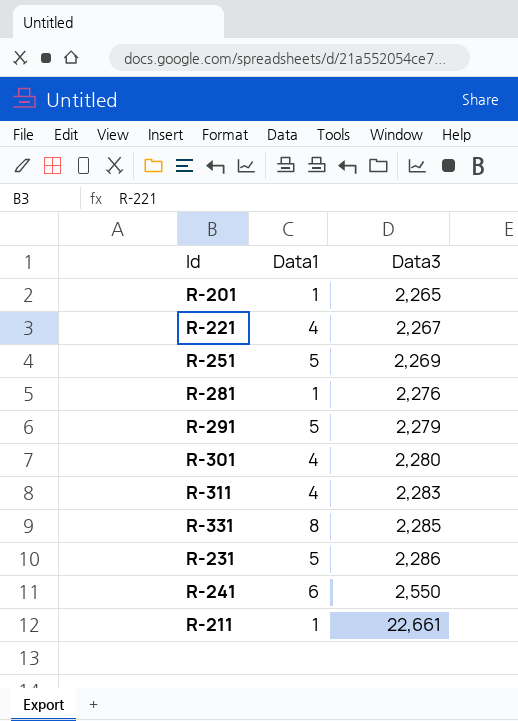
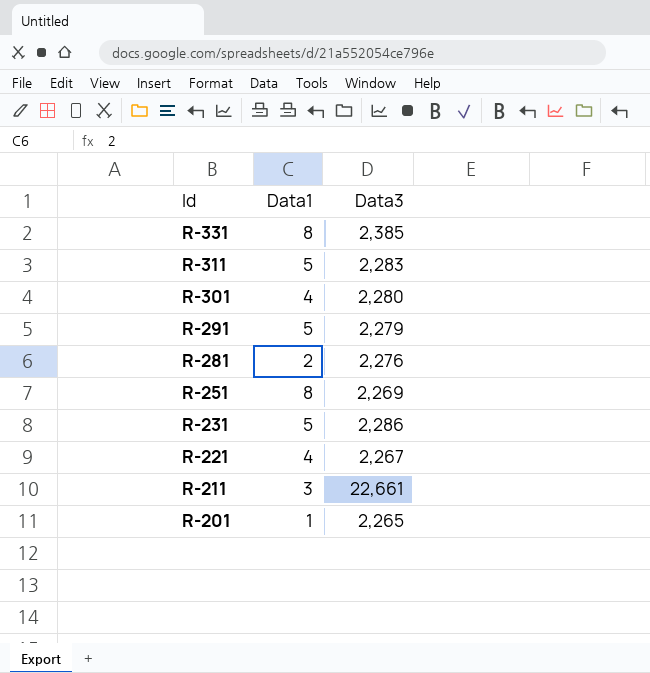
row order: Data3 ascending -> Id descending
row R-241: 6 | 2,550 -> none
R-331 | Data3: 2,285 -> 2,385
R-311 | Data1: 4 -> 5
R-281 | Data1: 1 -> 2
R-251 | Data1: 5 -> 8
R-211 | Data1: 1 -> 3

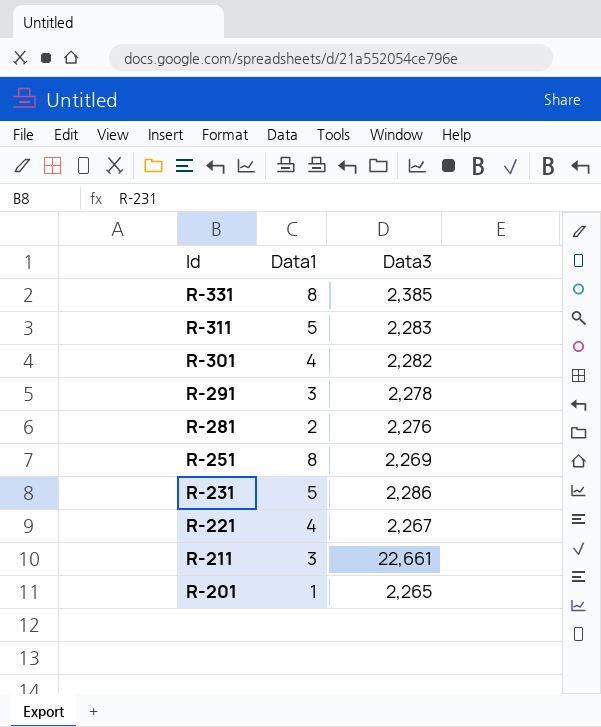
R-301 | Data3: 2,280 -> 2,282
R-291 | Data1: 5 -> 3
R-291 | Data3: 2,279 -> 2,278

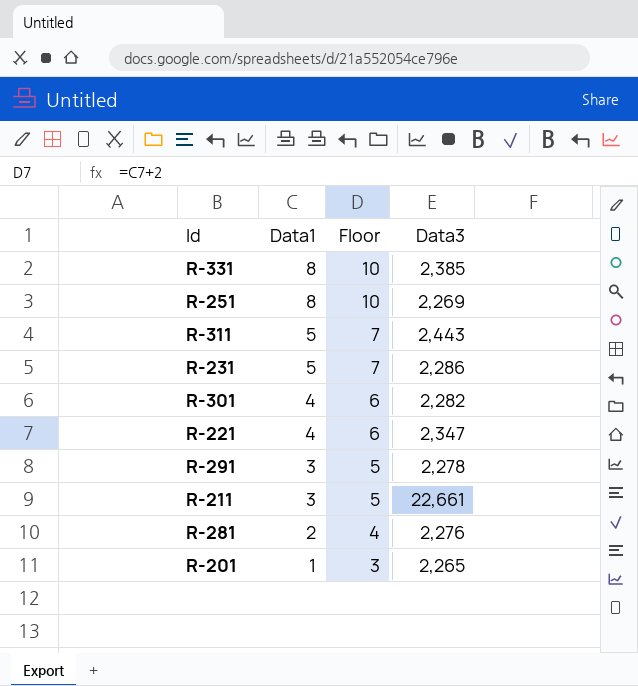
row order: Id descending -> Data1 descending
column Floor | formula: none -> [Data1] + 2
R-311 | Data3: 2,283 -> 2,443
R-221 | Data3: 2,267 -> 2,347

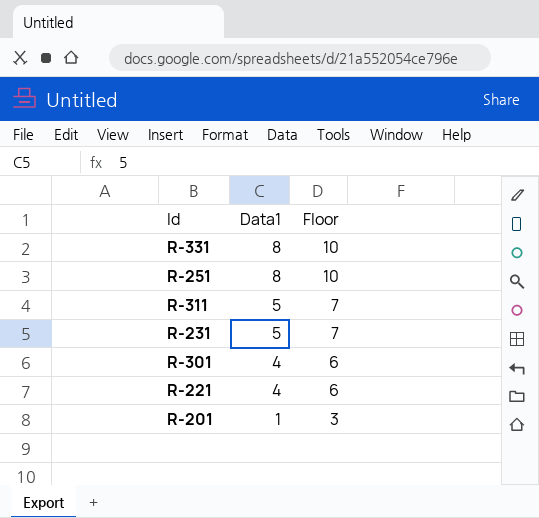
column Data3 | position: 4 -> none
row R-291: 3 | 5 | 2,278 -> none
row R-211: 3 | 5 | 22,661 -> none
row R-281: 2 | 4 | 2,276 -> none

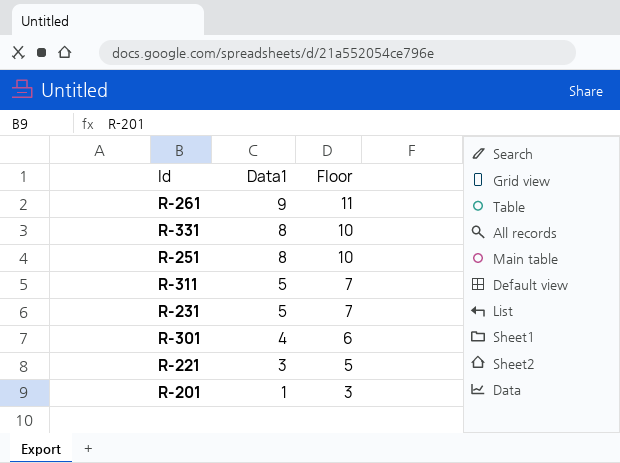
row R-261: none -> 9 | 11
R-221 | Data1: 4 -> 3
R-221 | Floor: 6 -> 5

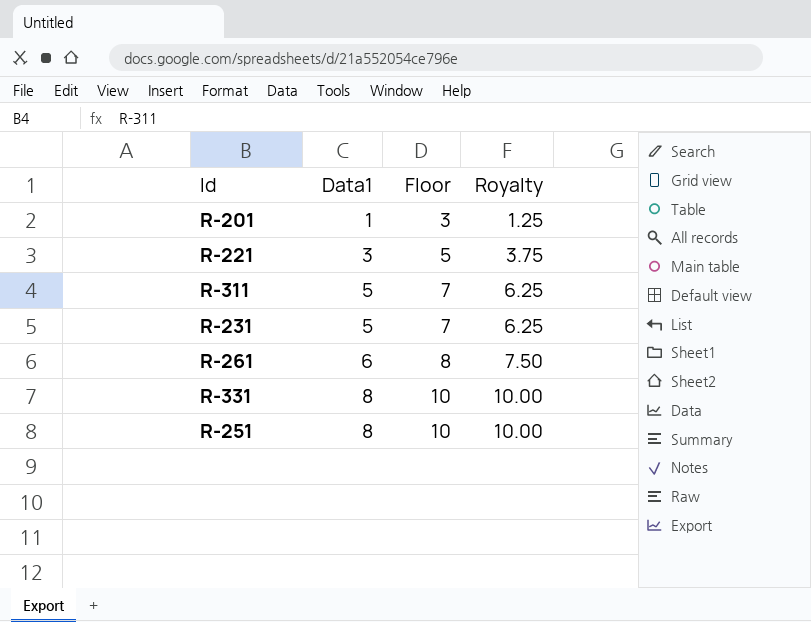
row order: Data1 descending -> Data1 ascending
column Royalty | formula: none -> [Data1] * 1.25
row R-301: 4 | 6 -> none
R-261 | Data1: 9 -> 6
R-261 | Floor: 11 -> 8

